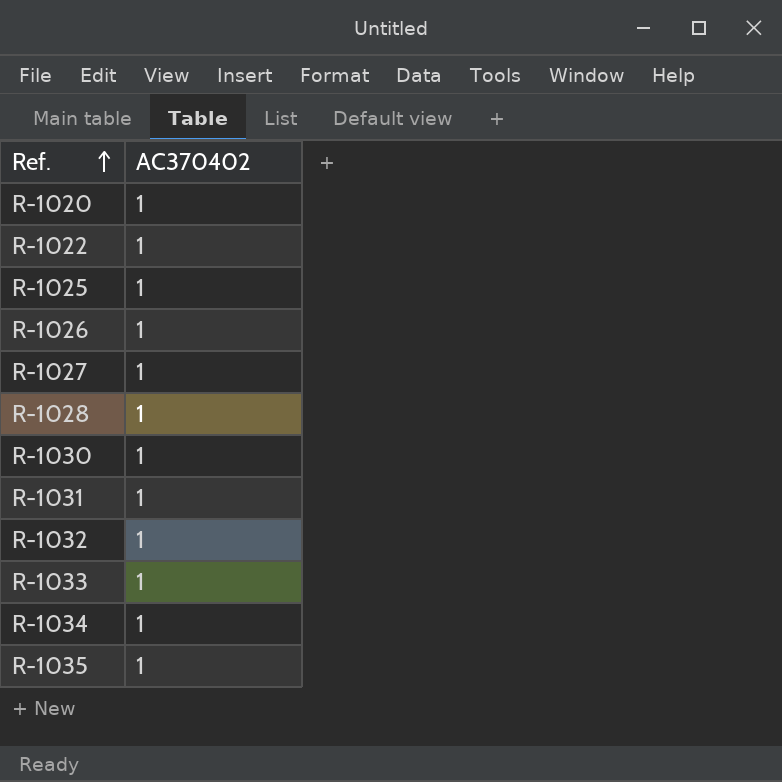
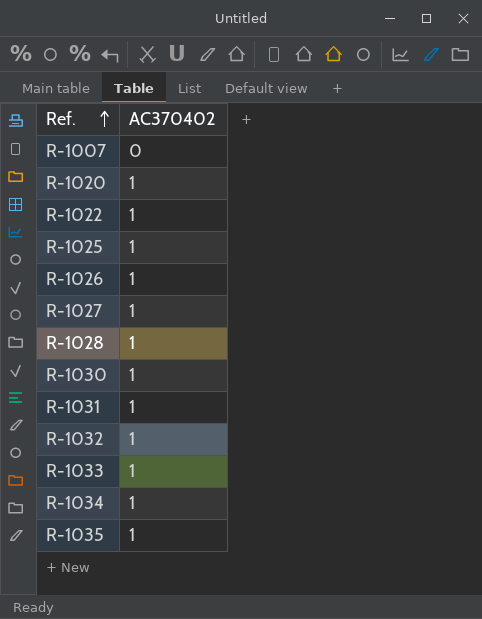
row R-1007: none -> 0

